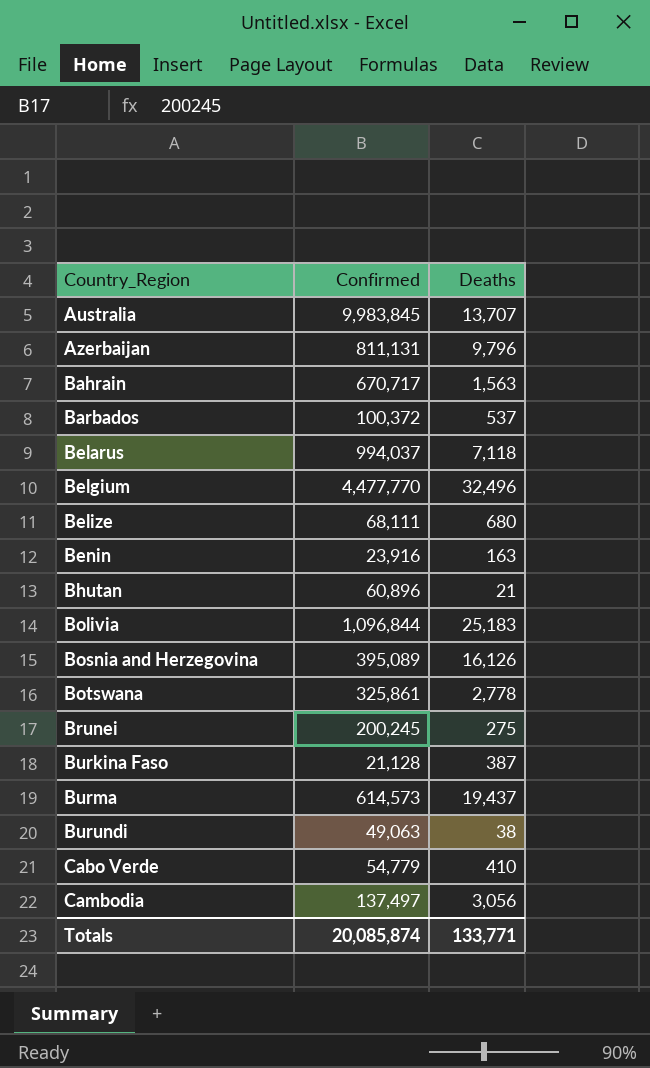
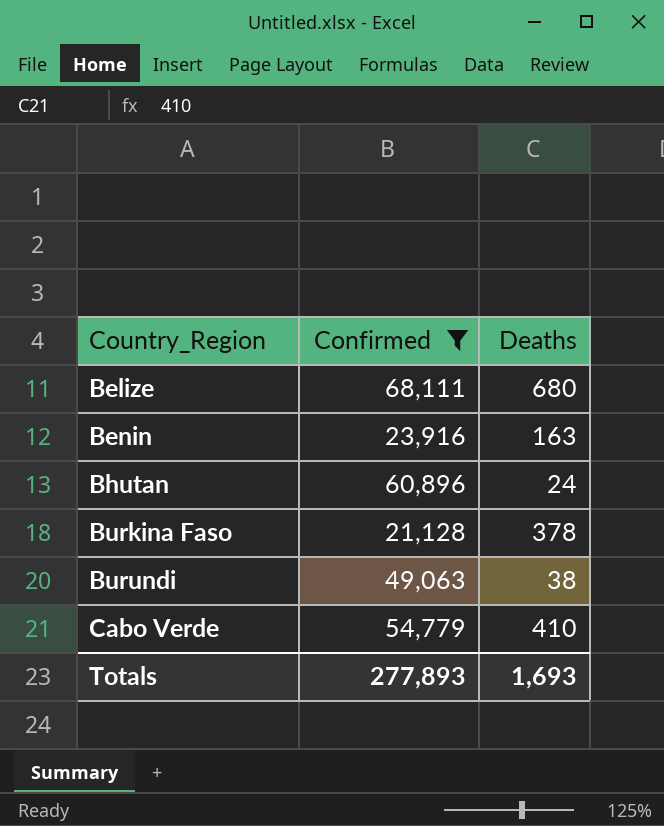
filter: none -> Confirmed <= 68,111
Bhutan | Deaths: 21 -> 24
Burkina Faso | Deaths: 387 -> 378
Totals | Confirmed: 20,085,874 -> 277,893
Totals | Deaths: 133,771 -> 1,693

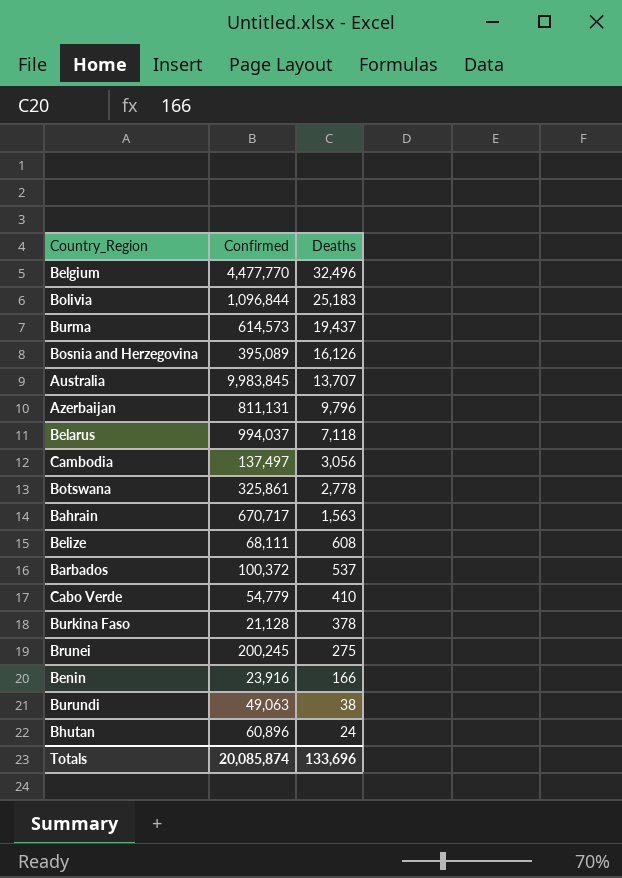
filter: Confirmed <= 68,111 -> none
row order: Country_Region ascending -> Deaths descending
Belize | Deaths: 680 -> 608
Benin | Deaths: 163 -> 166
Totals | Confirmed: 277,893 -> 20,085,874
Totals | Deaths: 1,693 -> 133,696

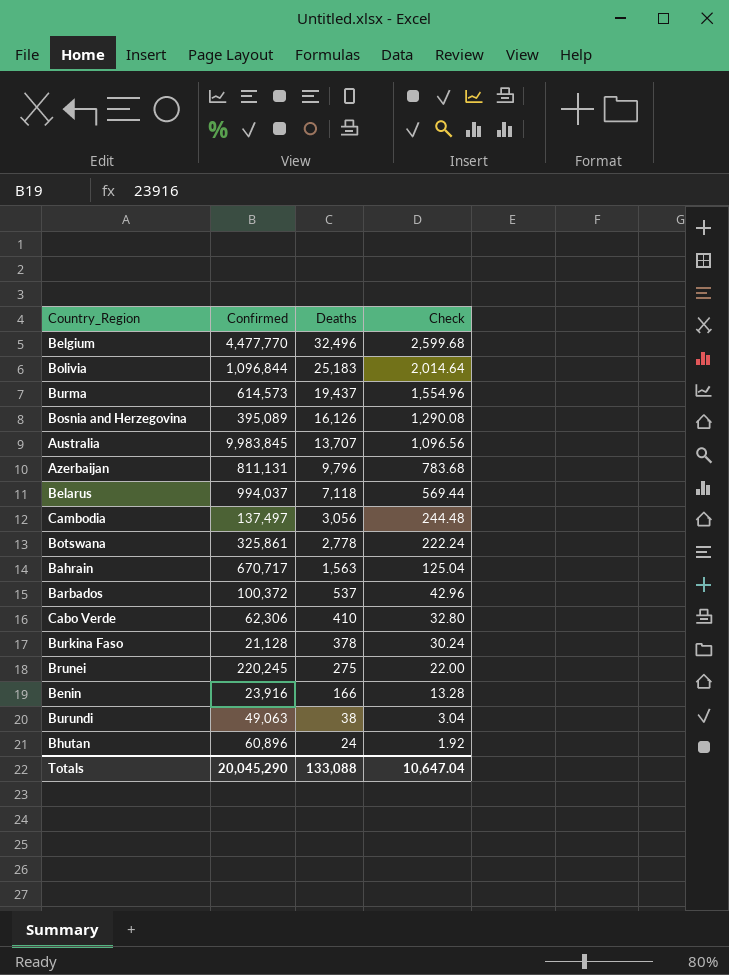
column Check | formula: none -> [Deaths] * 0.08
row Belize: 68,111 | 608 -> none
Cabo Verde | Confirmed: 54,779 -> 62,306
Brunei | Confirmed: 200,245 -> 220,245
Totals | Confirmed: 20,085,874 -> 20,045,290
Totals | Deaths: 133,696 -> 133,088

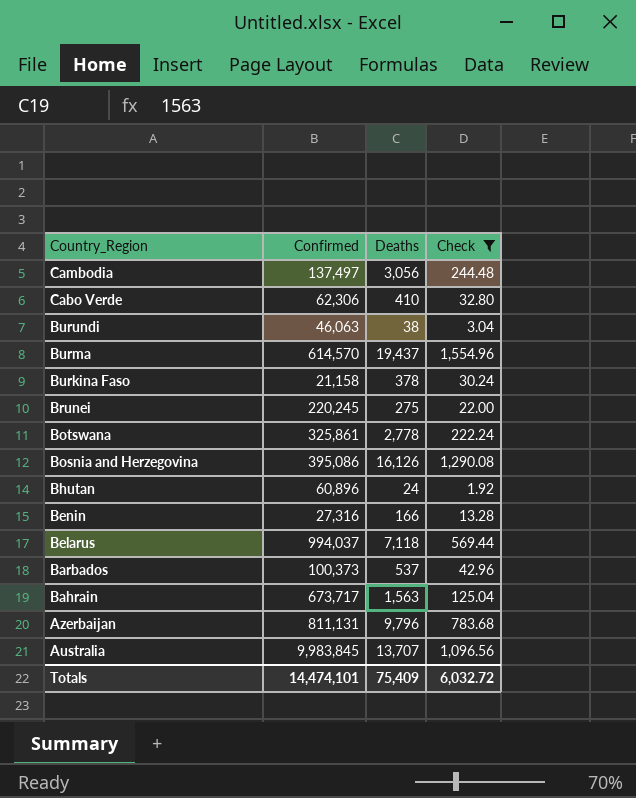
filter: none -> Check <= 1,554.96
row order: Deaths descending -> Country_Region descending
Burundi | Confirmed: 49,063 -> 46,063
Burma | Confirmed: 614,573 -> 614,570
Burkina Faso | Confirmed: 21,128 -> 21,158
Bosnia and Herzegovina | Confirmed: 395,089 -> 395,086
Benin | Confirmed: 23,916 -> 27,316
Barbados | Confirmed: 100,372 -> 100,373
Bahrain | Confirmed: 670,717 -> 673,717
Totals | Confirmed: 20,045,290 -> 14,474,101
Totals | Deaths: 133,088 -> 75,409
Totals | Check: 10,647.04 -> 6,032.72

